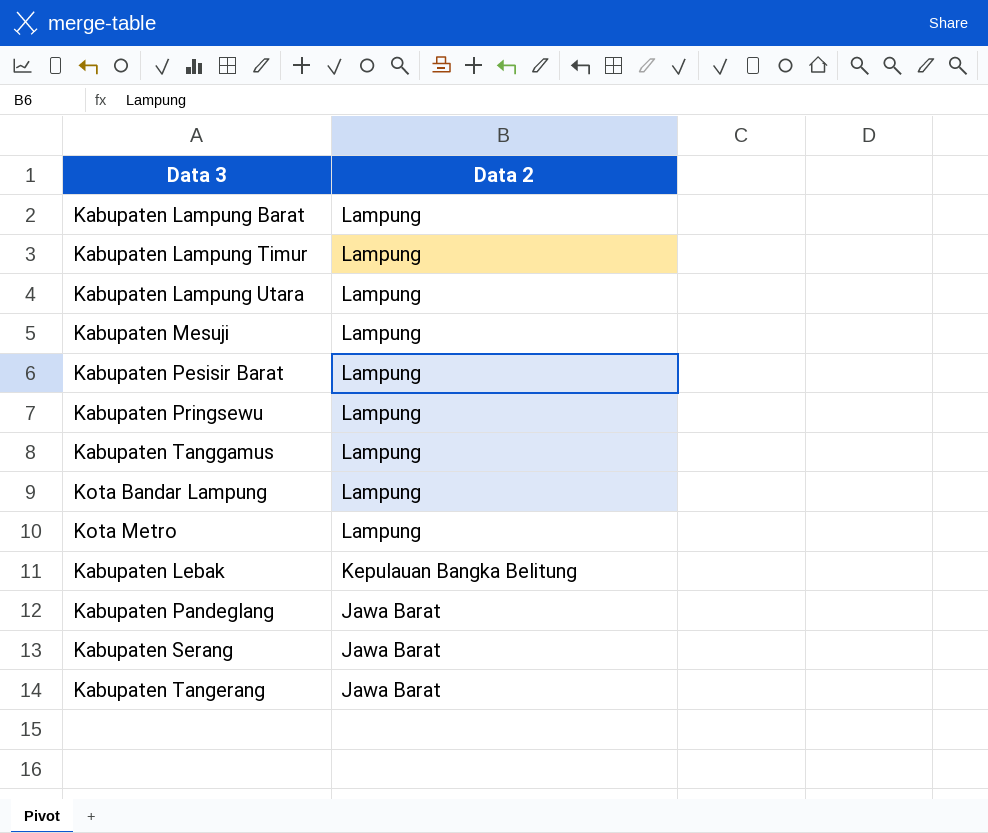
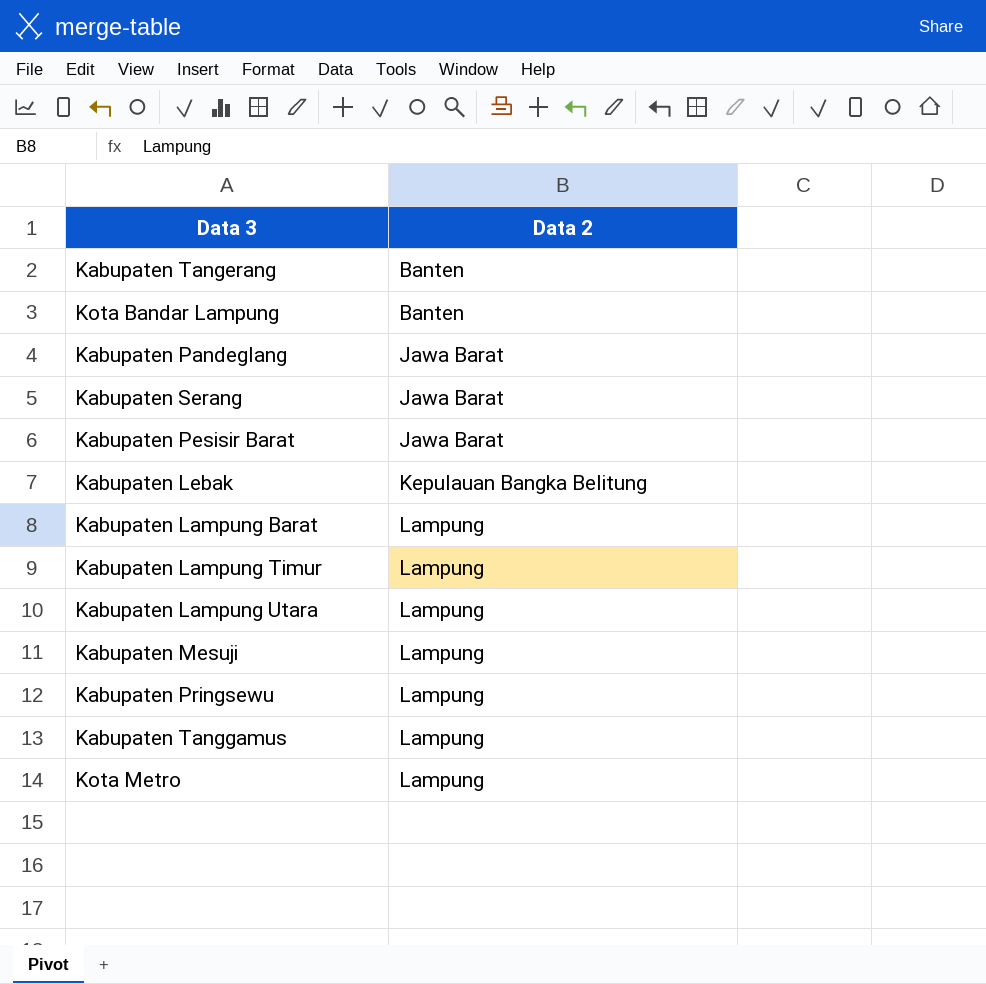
row order: Data 2 descending -> Data 2 ascending
Kabupaten Tangerang | Data 2: Jawa Barat -> Banten
Kota Bandar Lampung | Data 2: Lampung -> Banten
Kabupaten Pesisir Barat | Data 2: Lampung -> Jawa Barat

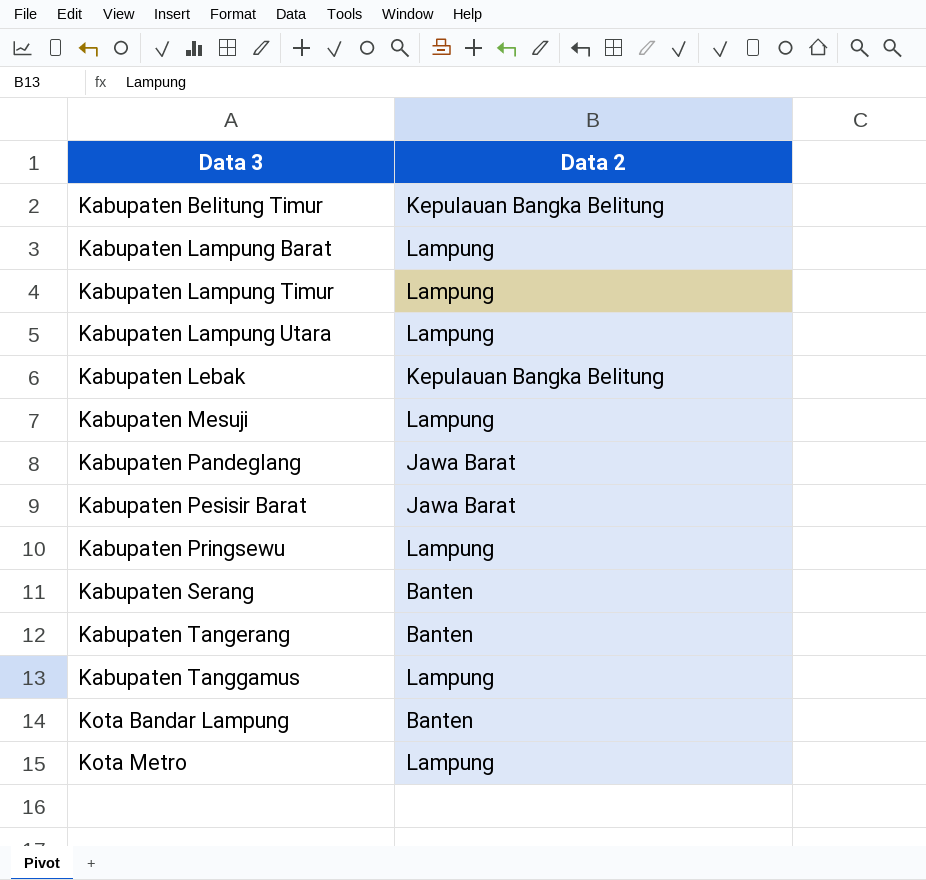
row order: Data 2 ascending -> Data 3 ascending
row Kabupaten Belitung Timur: none -> Kepulauan Bangka Belitung
Kabupaten Serang | Data 2: Jawa Barat -> Banten

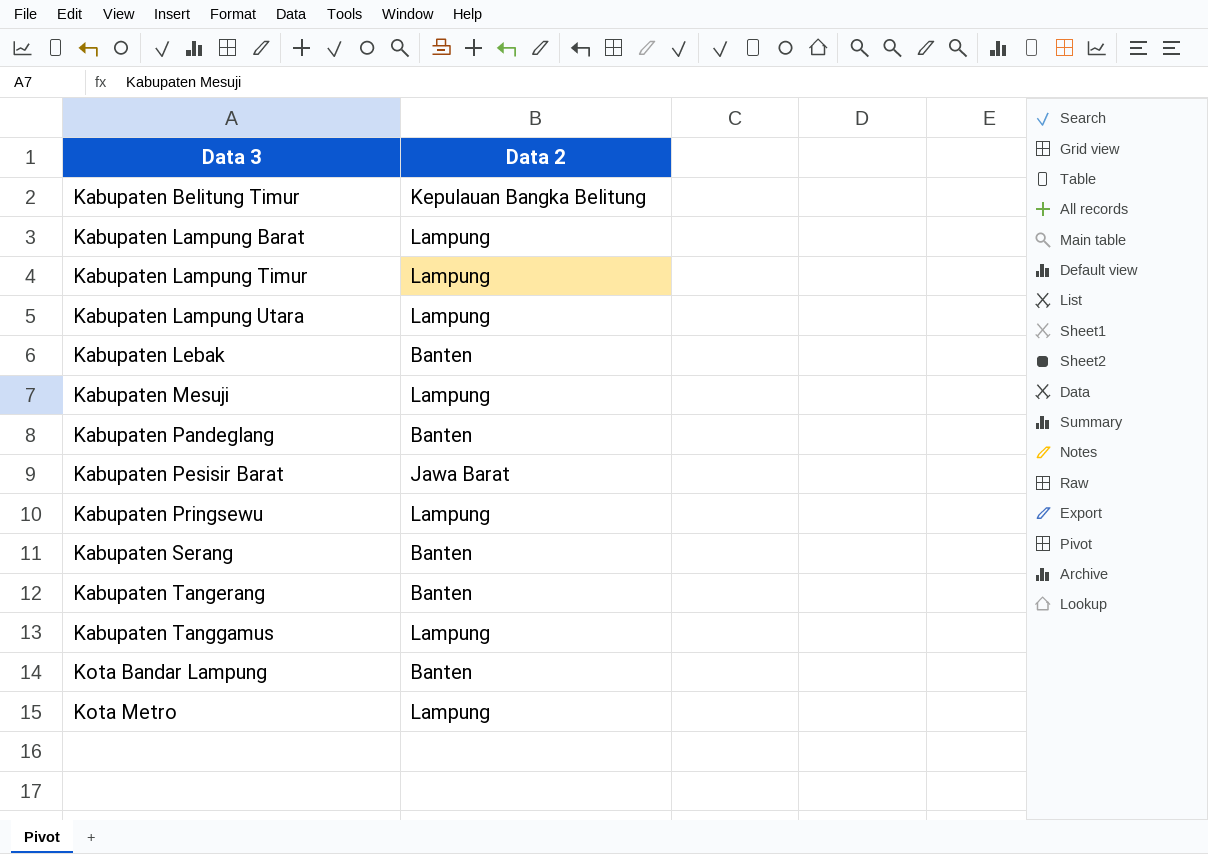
Kabupaten Lebak | Data 2: Kepulauan Bangka Belitung -> Banten
Kabupaten Pandeglang | Data 2: Jawa Barat -> Banten

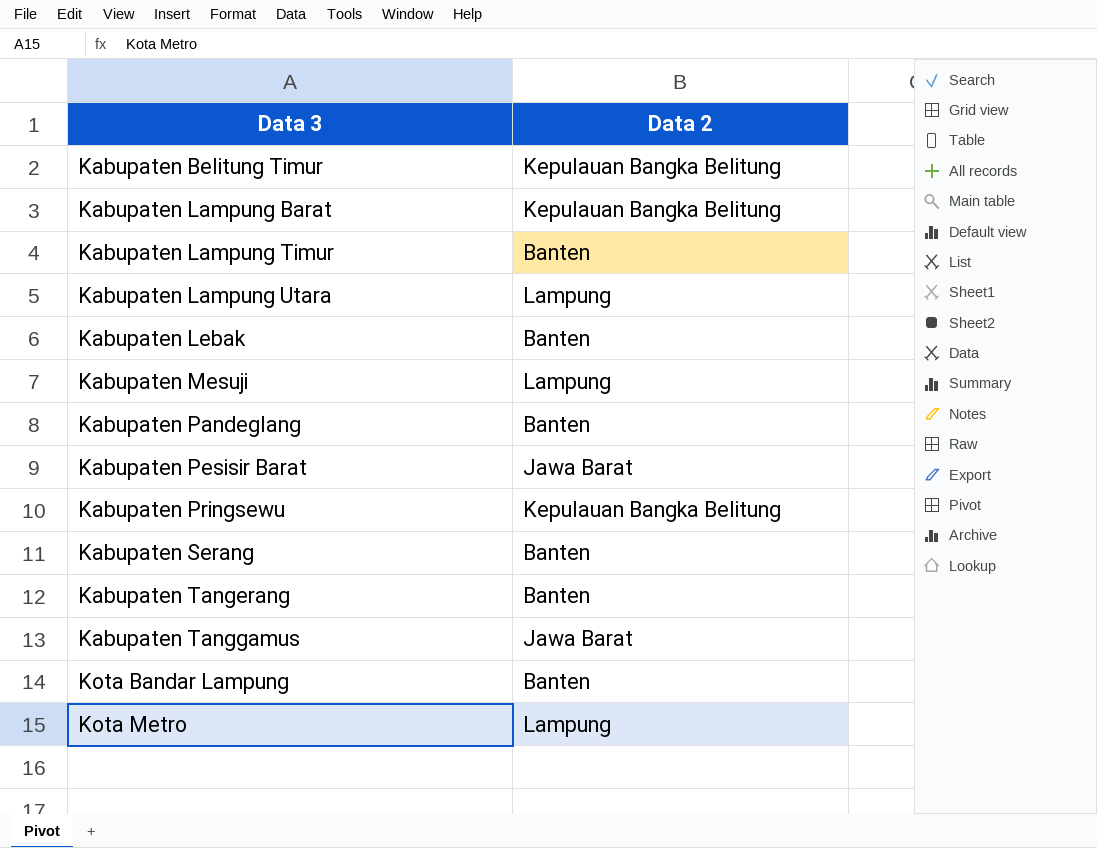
Kabupaten Lampung Barat | Data 2: Lampung -> Kepulauan Bangka Belitung
Kabupaten Lampung Timur | Data 2: Lampung -> Banten
Kabupaten Pringsewu | Data 2: Lampung -> Kepulauan Bangka Belitung
Kabupaten Tanggamus | Data 2: Lampung -> Jawa Barat

